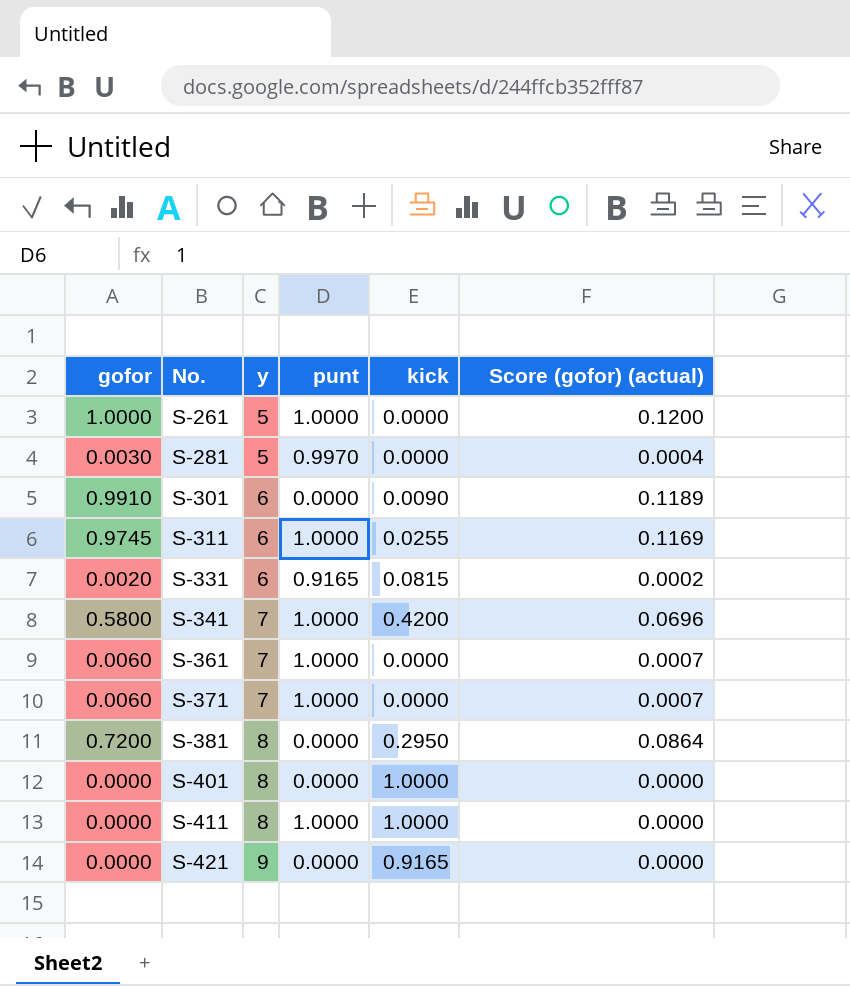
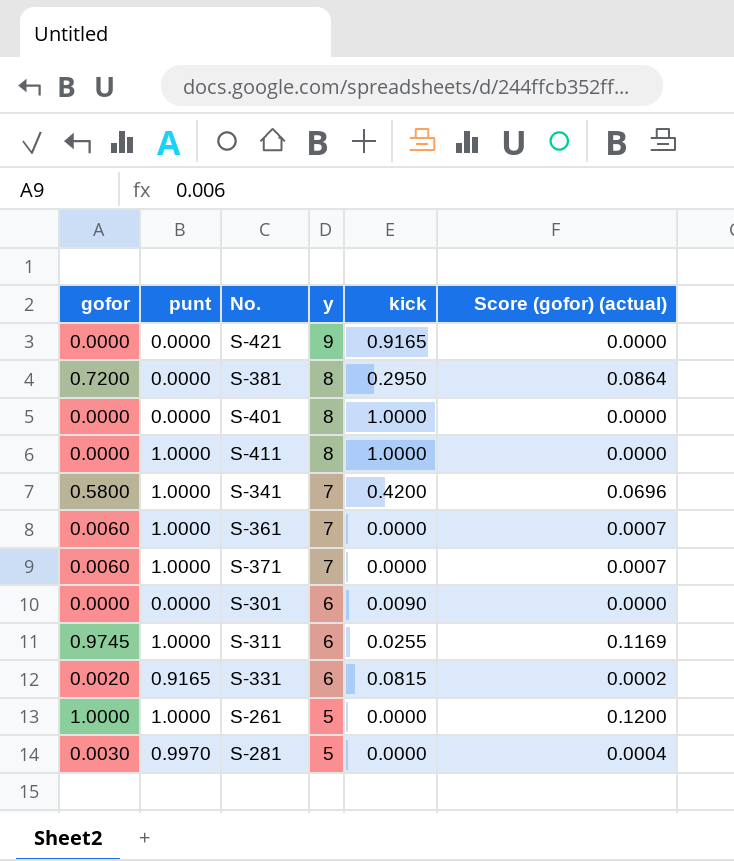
row order: No. ascending -> y descending
column punt | position: 4 -> 2
S-301 | gofor: 0.9910 -> 0.0000
S-301 | Score (gofor) (actual): 0.1189 -> 0.0000

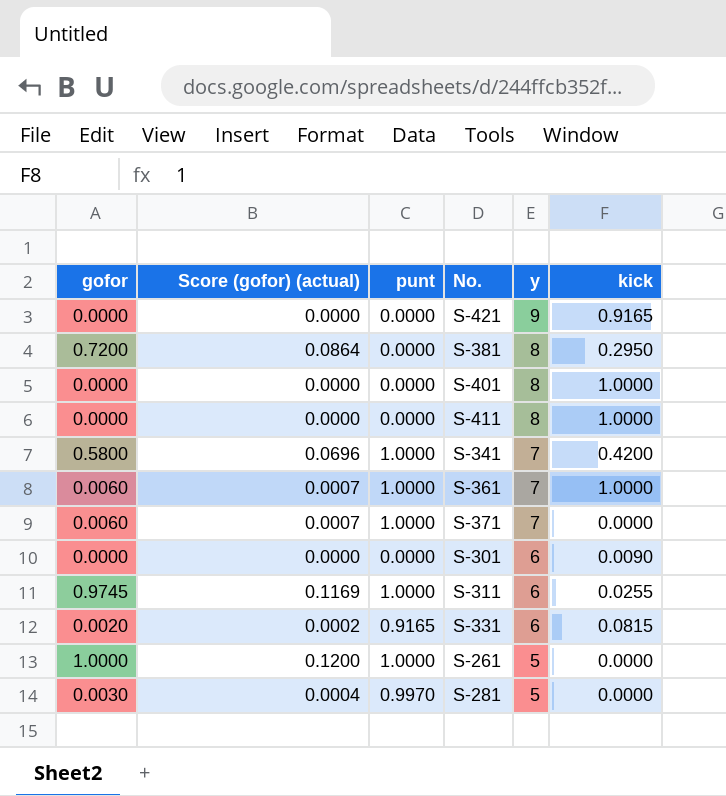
column Score (gofor) (actual) | position: 6 -> 2
S-411 | punt: 1.0000 -> 0.0000
S-361 | kick: 0.0000 -> 1.0000

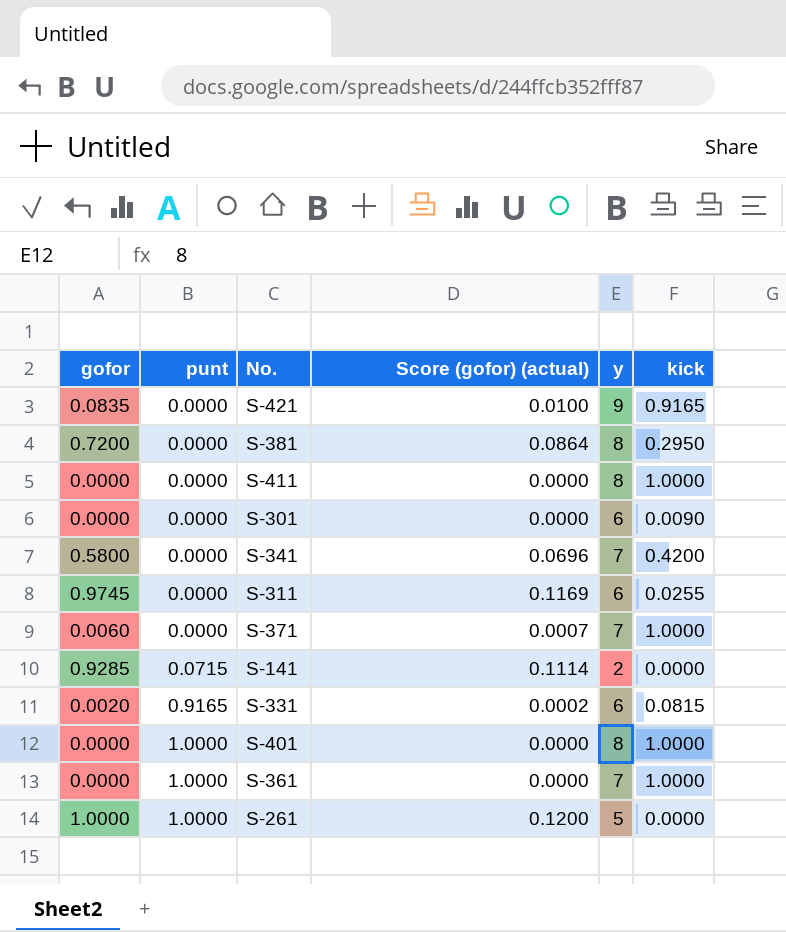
row order: y descending -> punt ascending
column Score (gofor) (actual) | position: 2 -> 4
row S-281: 0.0030 | 0.0004 | 0.9970 | 5 | 0.0000 -> none
S-421 | gofor: 0.0000 -> 0.0835
S-421 | Score (gofor) (actual): 0.0000 -> 0.0100
S-341 | punt: 1.0000 -> 0.0000
S-311 | punt: 1.0000 -> 0.0000
S-371 | punt: 1.0000 -> 0.0000
S-371 | kick: 0.0000 -> 1.0000
row S-141: none -> 0.9285 | 0.0715 | 0.1114 | 2 | 0.0000
S-401 | punt: 0.0000 -> 1.0000
S-361 | gofor: 0.0060 -> 0.0000
S-361 | Score (gofor) (actual): 0.0007 -> 0.0000

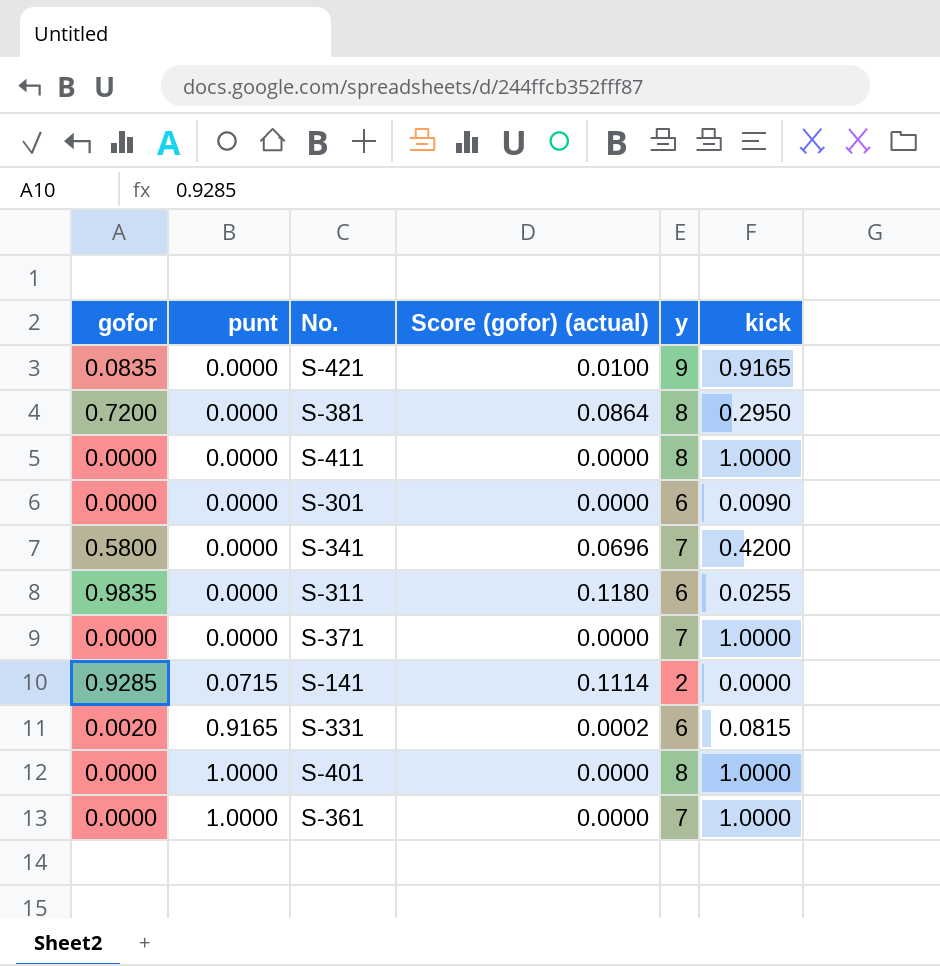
row S-261: 1.0000 | 1.0000 | 0.1200 | 5 | 0.0000 -> none
S-311 | gofor: 0.9745 -> 0.9835
S-311 | Score (gofor) (actual): 0.1169 -> 0.1180
S-371 | gofor: 0.0060 -> 0.0000
S-371 | Score (gofor) (actual): 0.0007 -> 0.0000

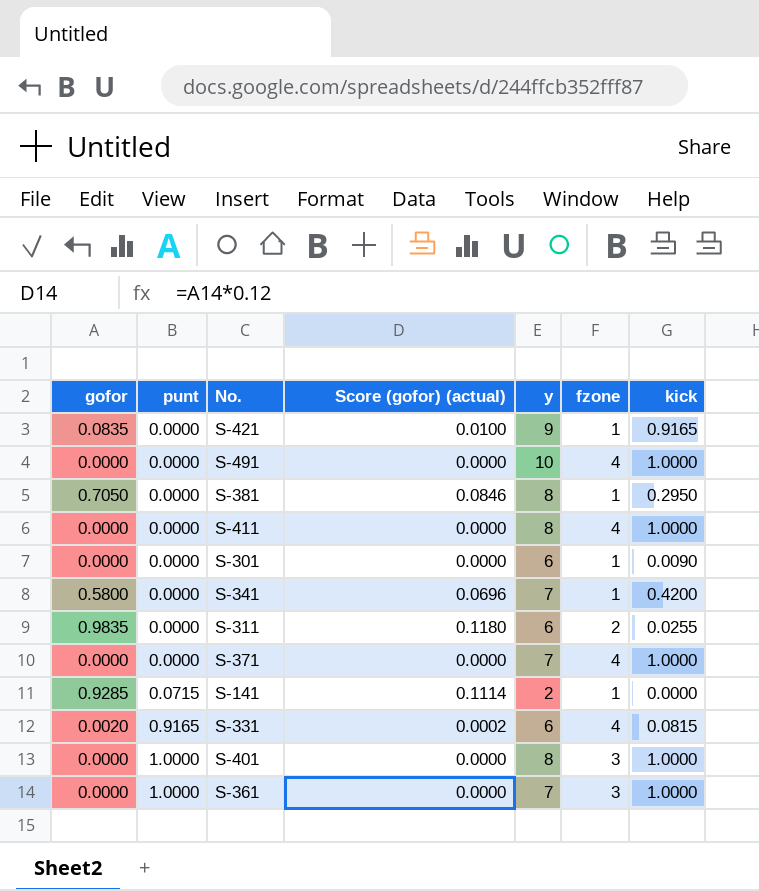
column fzone | position: none -> 6
row S-491: none -> 0.0000 | 0.0000 | 0.0000 | 10 | 4 | 1.0000
S-381 | gofor: 0.7200 -> 0.7050
S-381 | Score (gofor) (actual): 0.0864 -> 0.0846

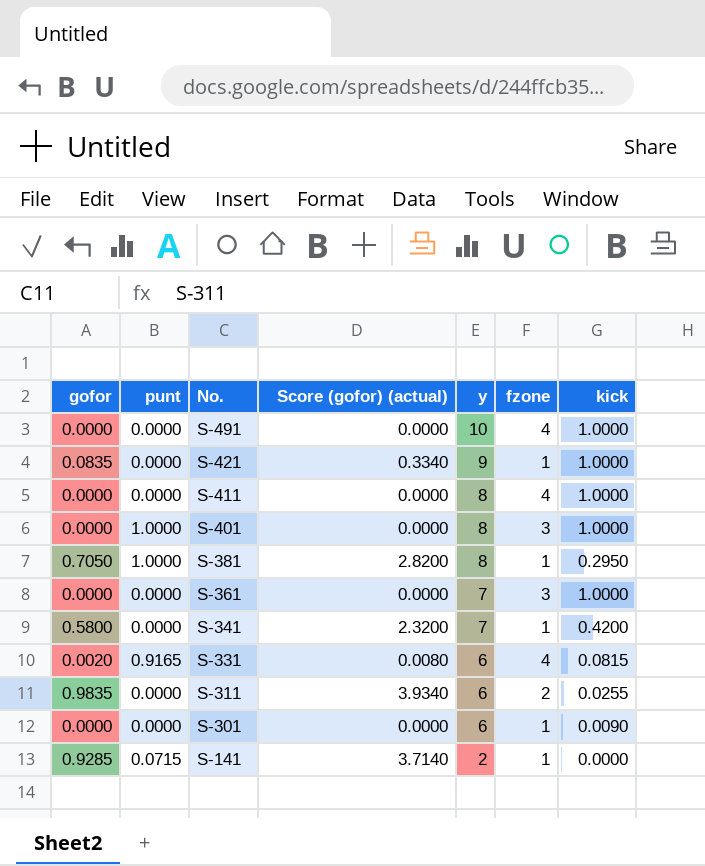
row order: punt ascending -> No. descending
column Score (gofor) (actual) | formula: [gofor] * 0.12 -> [gofor] * 4
row S-371: 0.0000 | 0.0000 | 0.0000 | 7 | 4 | 1.0000 -> none
S-421 | kick: 0.9165 -> 1.0000
S-381 | punt: 0.0000 -> 1.0000
S-361 | punt: 1.0000 -> 0.0000

